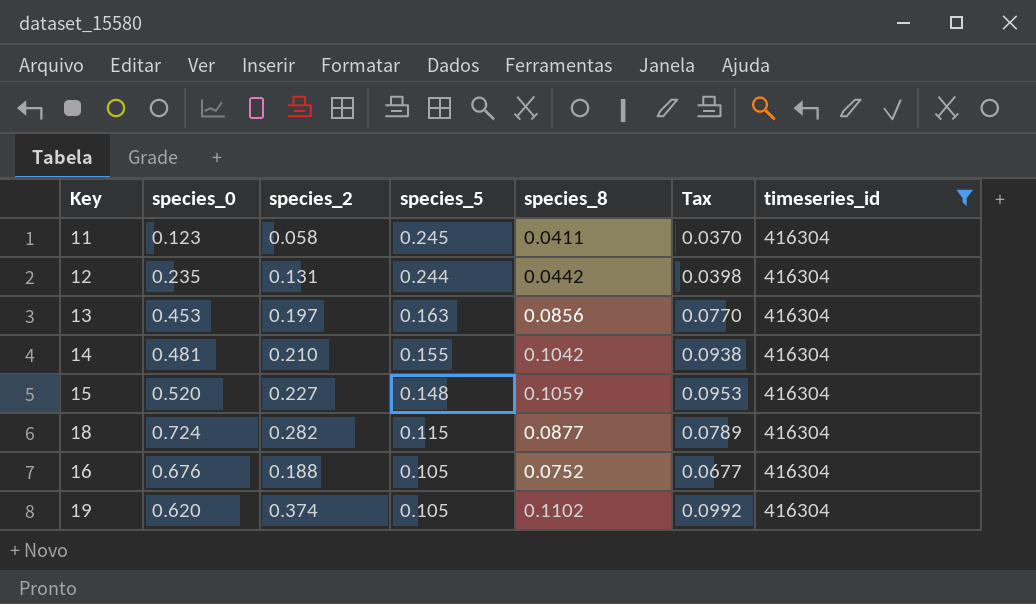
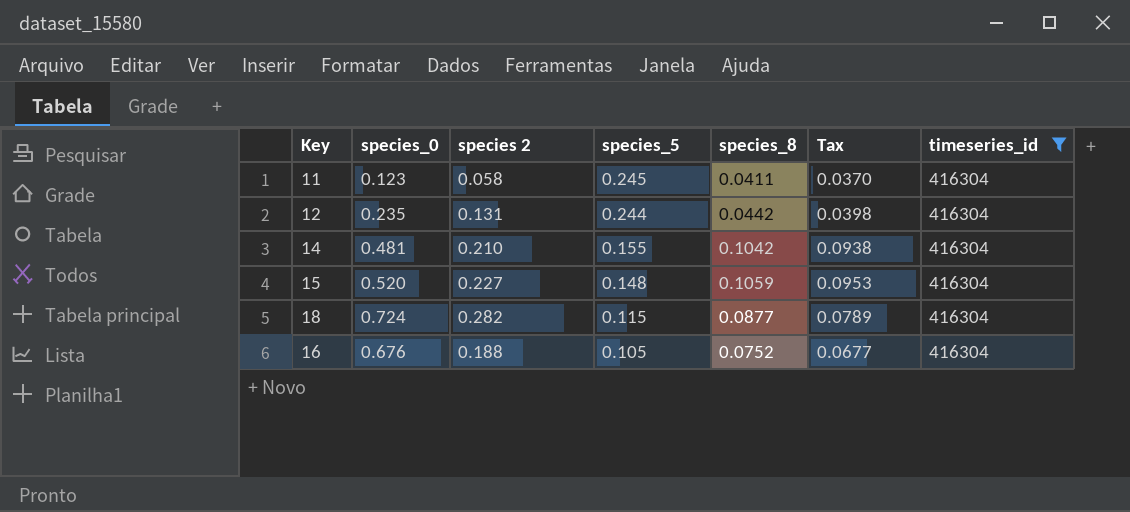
column name: species_2 -> species 2
row 13: 0.453 | 0.197 | 0.163 | 0.0856 | 0.0770 | 416304 -> none
row 19: 0.620 | 0.374 | 0.105 | 0.1102 | 0.0992 | 416304 -> none

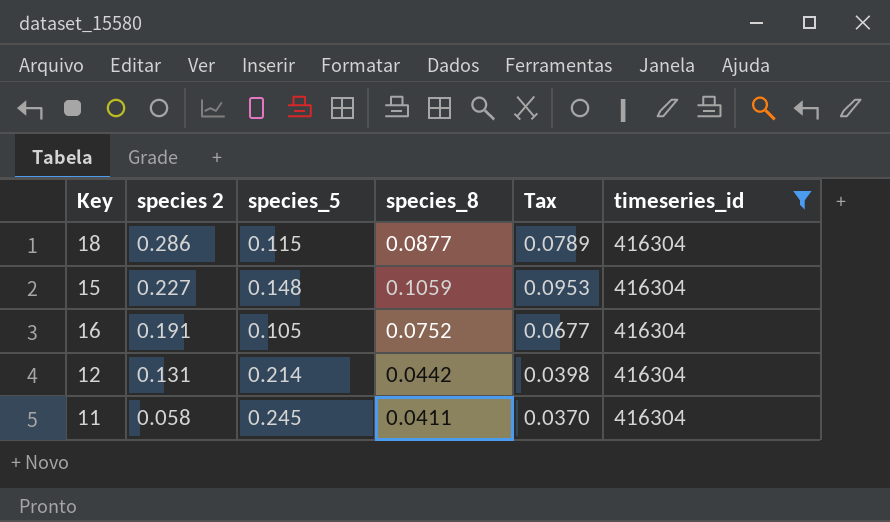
row order: species_5 descending -> species 2 descending
column species_0 | position: 2 -> none
row 14: 0.481 | 0.210 | 0.155 | 0.1042 | 0.0938 | 416304 -> none
18 | species 2: 0.282 -> 0.286
16 | species 2: 0.188 -> 0.191
12 | species_5: 0.244 -> 0.214

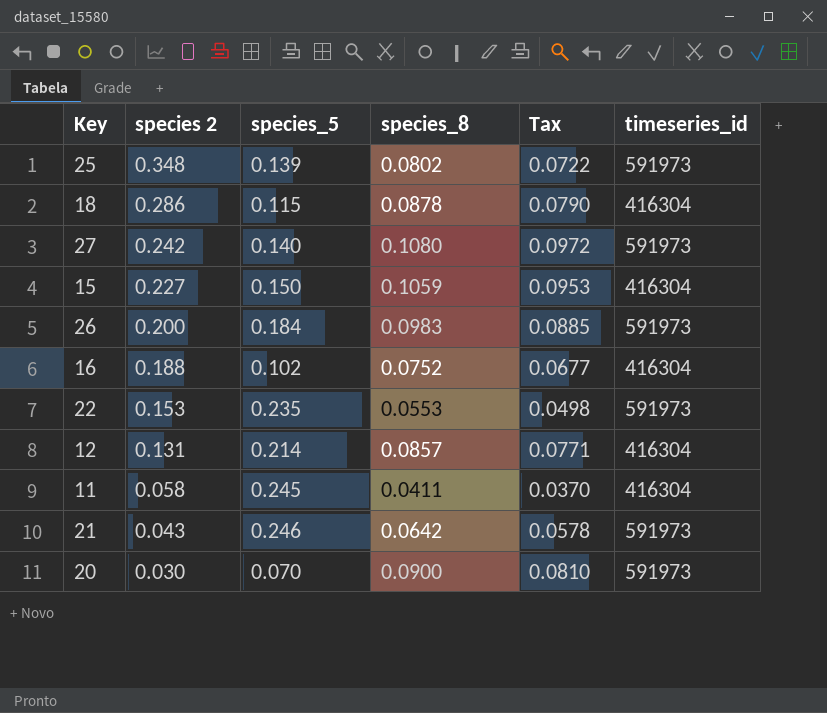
filter: timeseries_id = 416304 -> none
18 | species_8: 0.0877 -> 0.0878
18 | Tax: 0.0789 -> 0.0790
15 | species_5: 0.148 -> 0.150
16 | species 2: 0.191 -> 0.188
16 | species_5: 0.105 -> 0.102
12 | species_8: 0.0442 -> 0.0857
12 | Tax: 0.0398 -> 0.0771

